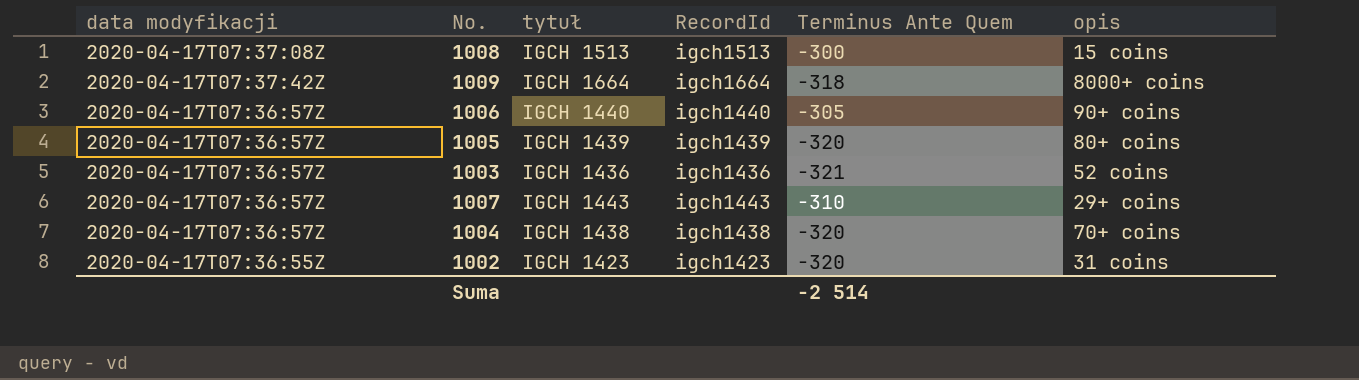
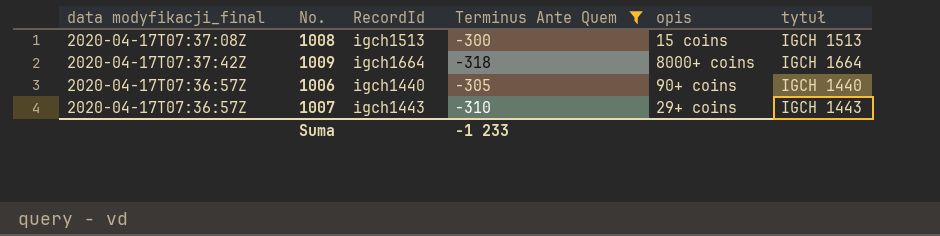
filter: none -> Terminus Ante Quem >= -318
column name: data modyfikacji -> data modyfikacji_final
column tytuł | position: 3 -> 6
Suma | Terminus Ante Quem: -2 514 -> -1 233

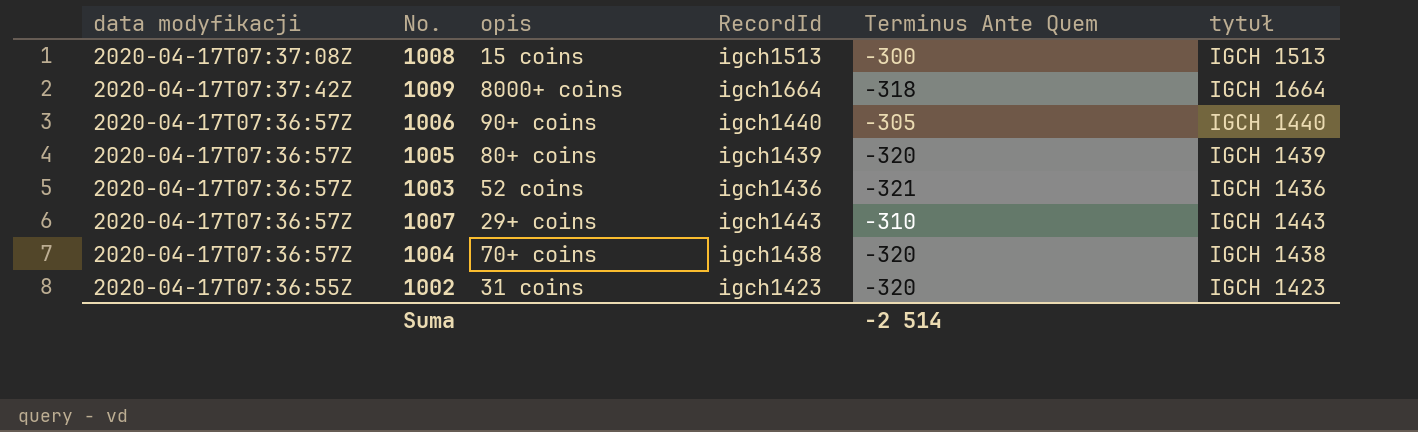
filter: Terminus Ante Quem >= -318 -> none
column name: data modyfikacji_final -> data modyfikacji
column opis | position: 5 -> 3
Suma | Terminus Ante Quem: -1 233 -> -2 514

